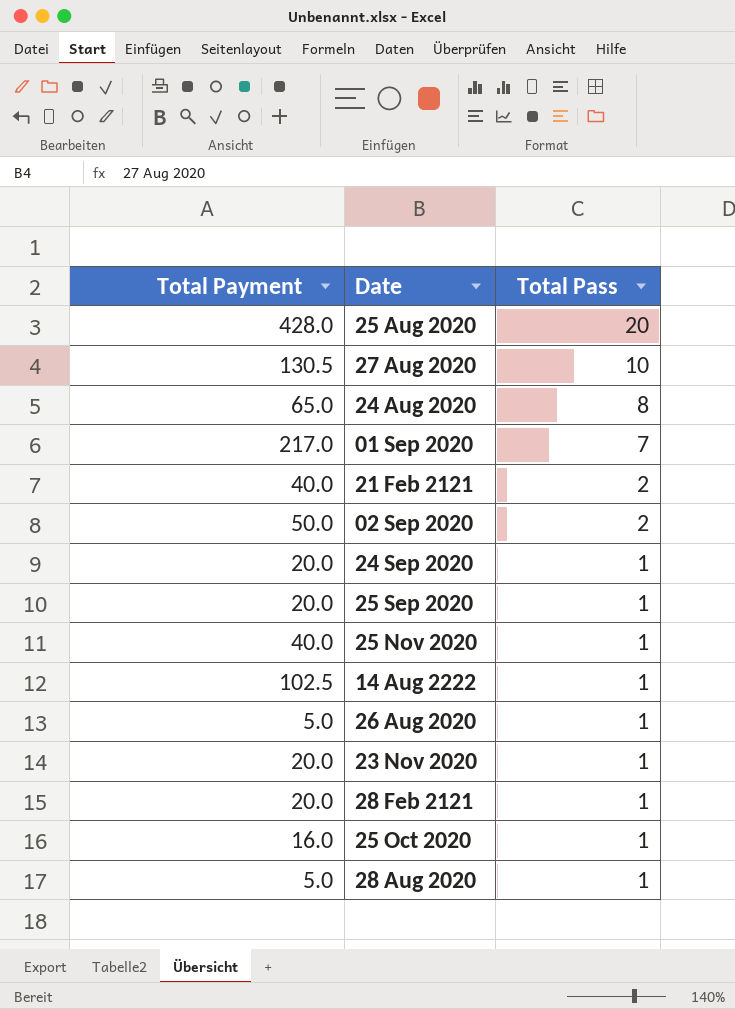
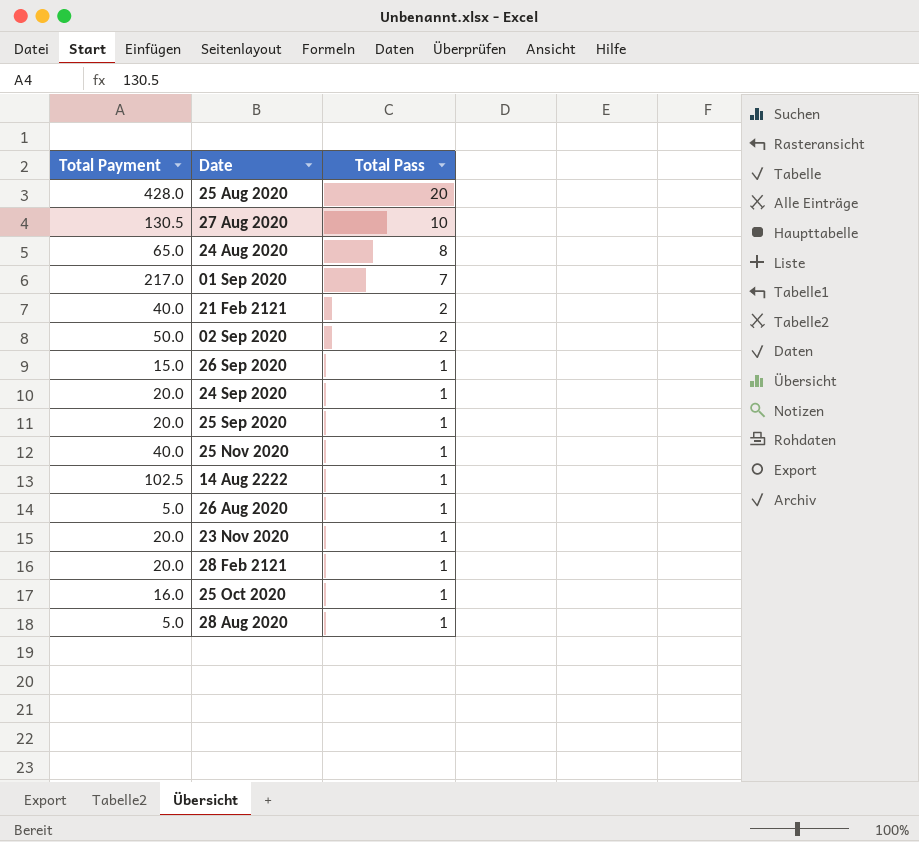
row 26 Sep 2020: none -> 15.0 | 1

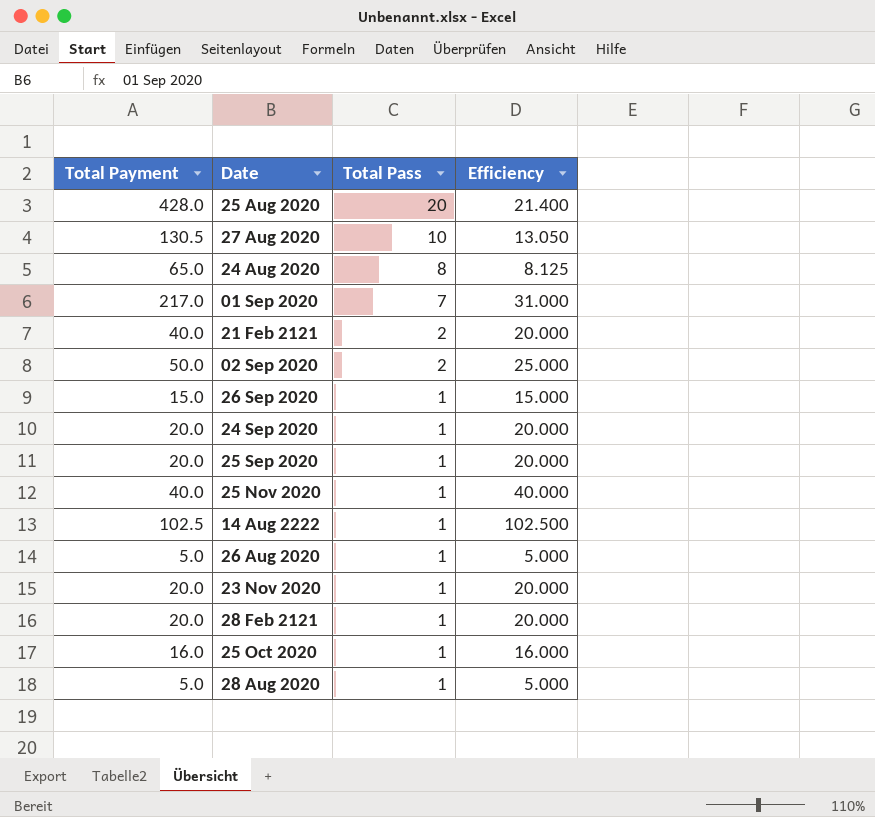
column Efficiency | formula: none -> [Total Payment] / [Total Pass]

